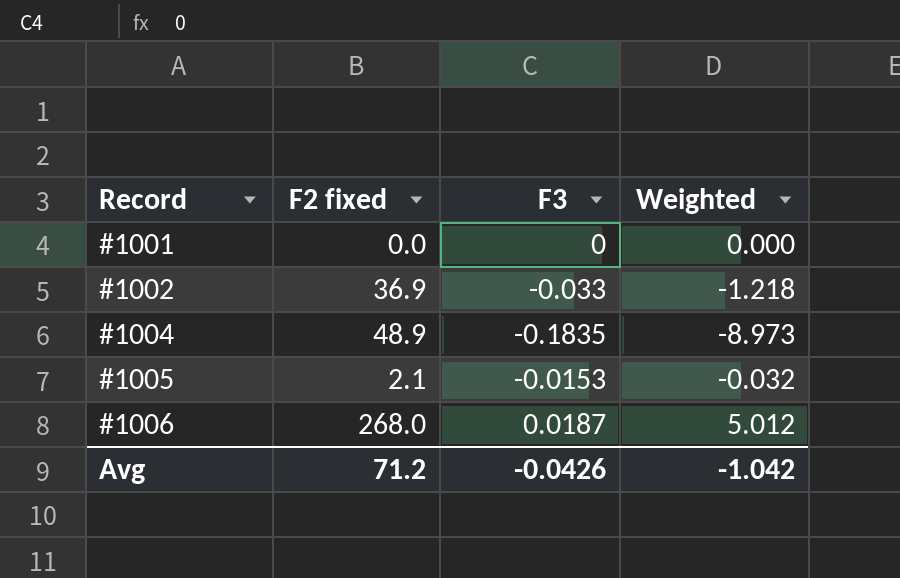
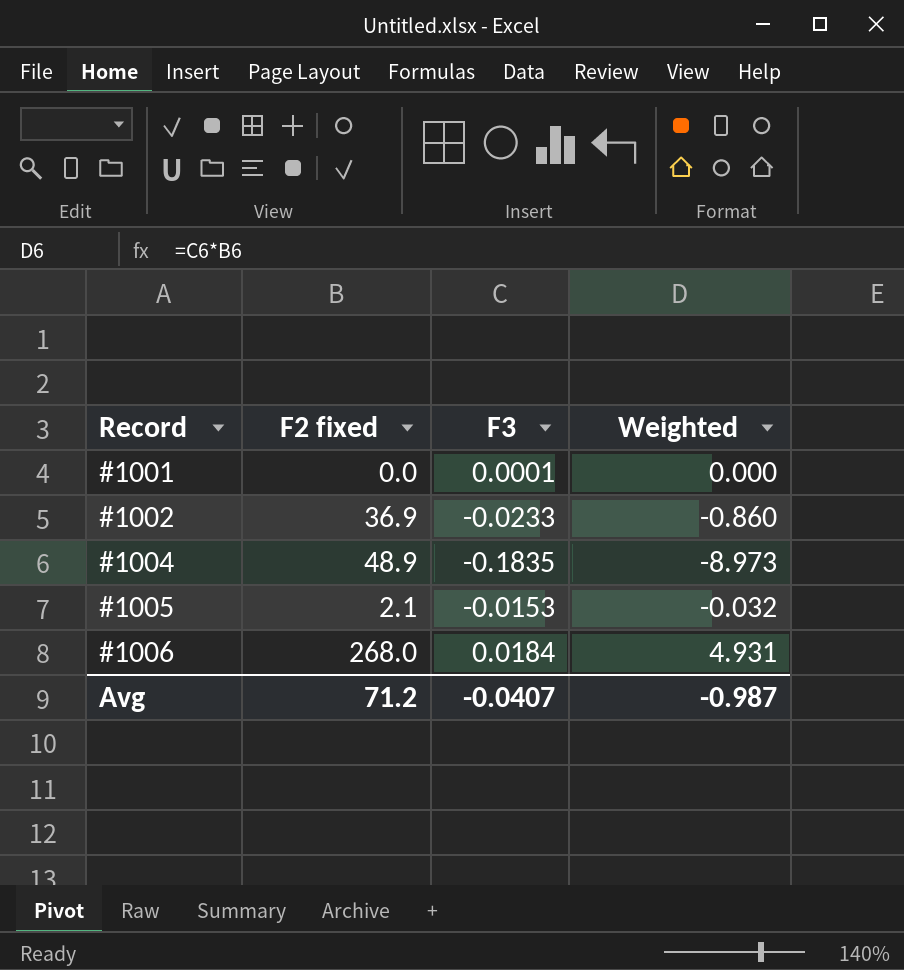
#1001 | F3: 0 -> 0.0001
#1002 | F3: -0.033 -> -0.0233
#1002 | Weighted: -1.218 -> -0.860
#1006 | F3: 0.0187 -> 0.0184
#1006 | Weighted: 5.012 -> 4.931
Avg | F3: -0.0426 -> -0.0407
Avg | Weighted: -1.042 -> -0.987

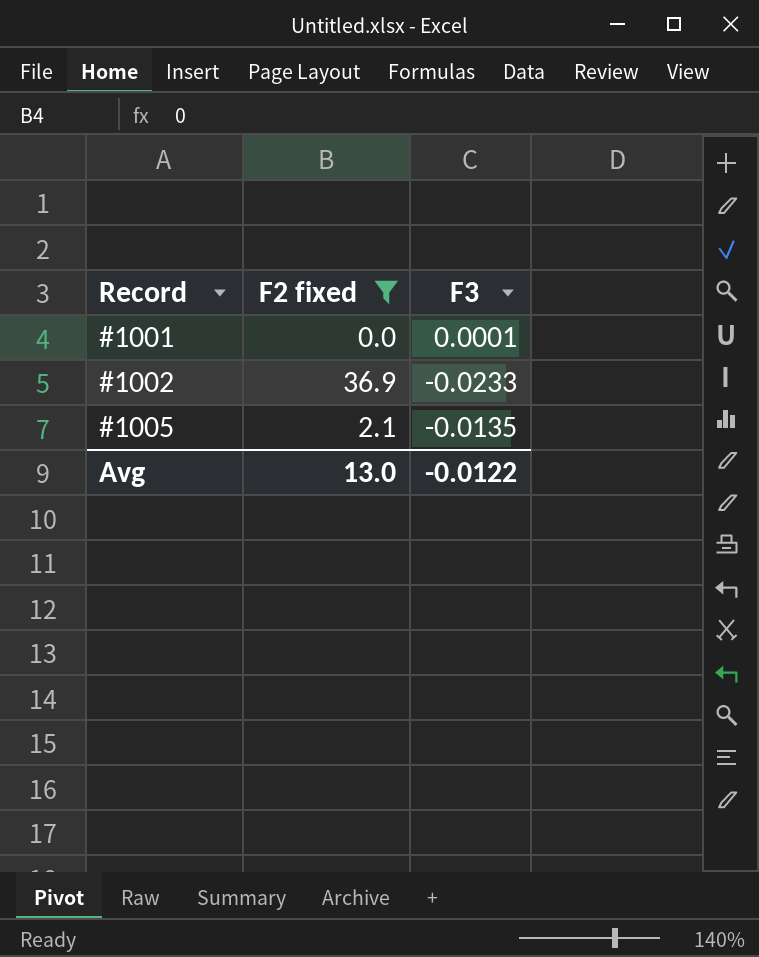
filter: none -> F2 fixed <= 36.9
column Weighted | formula: [F2 fixed] * [F3] -> none
#1005 | F3: -0.0153 -> -0.0135
Avg | F2 fixed: 71.2 -> 13.0
Avg | F3: -0.0407 -> -0.0122

